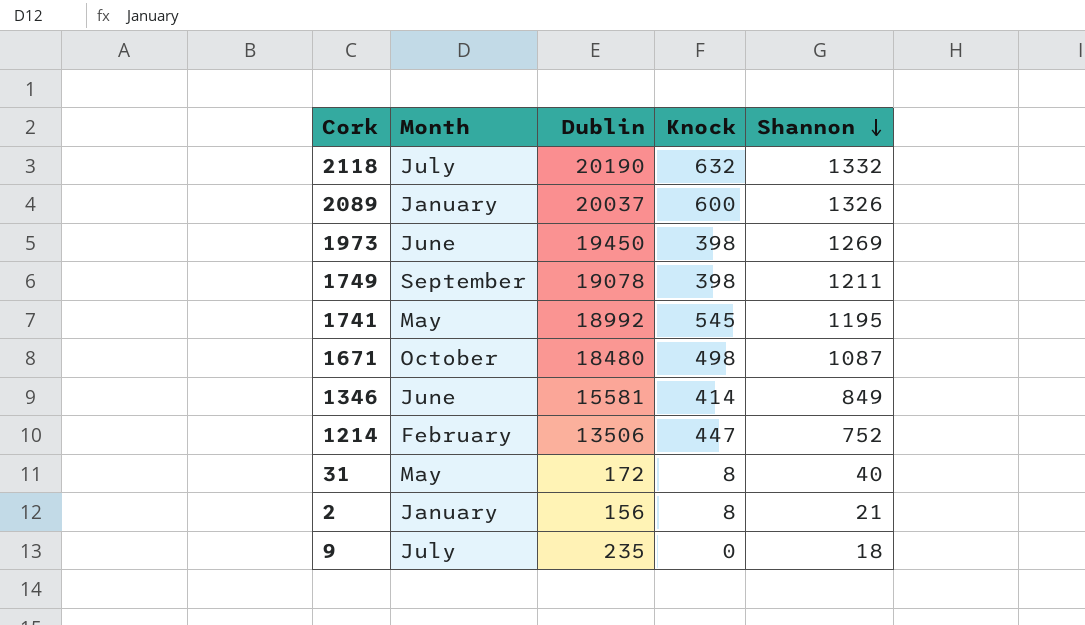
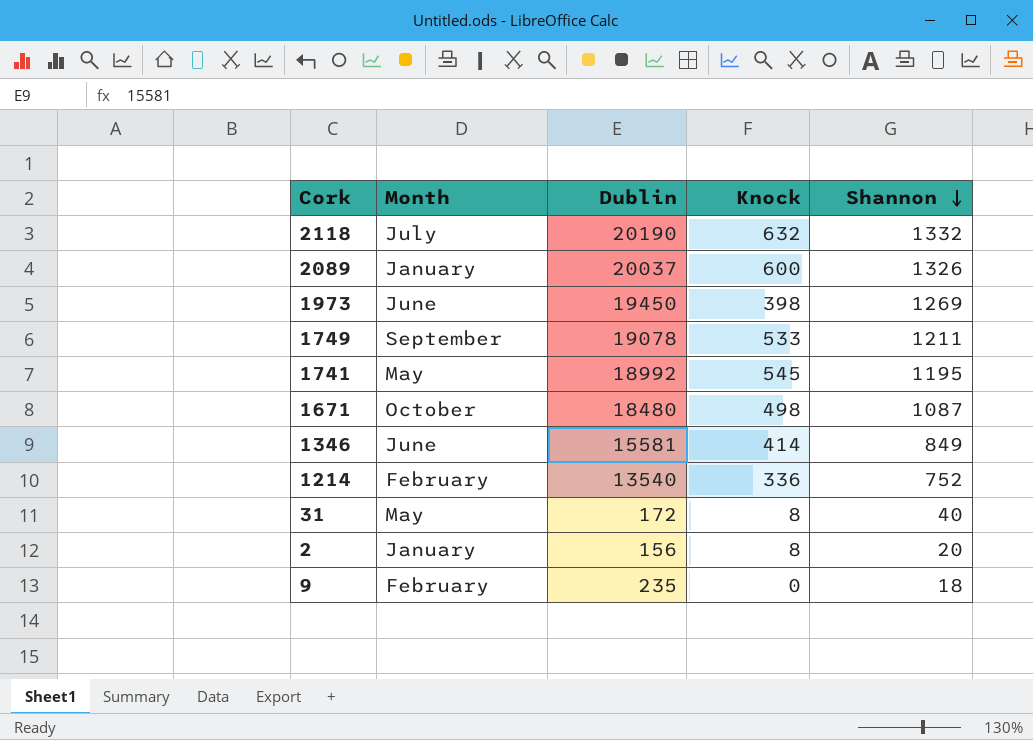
1749 | Knock: 398 -> 533
1214 | Dublin: 13506 -> 13540
1214 | Knock: 447 -> 336
2 | Shannon: 21 -> 20
9 | Month: July -> February

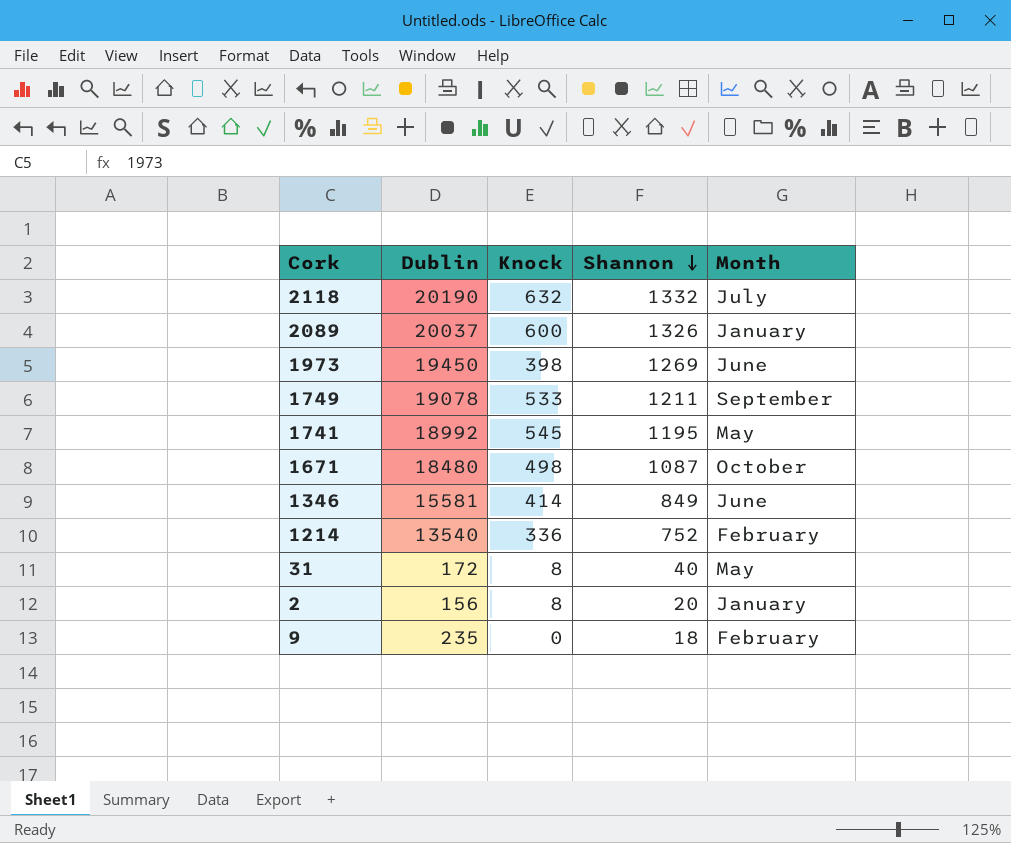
column Month | position: 2 -> 5

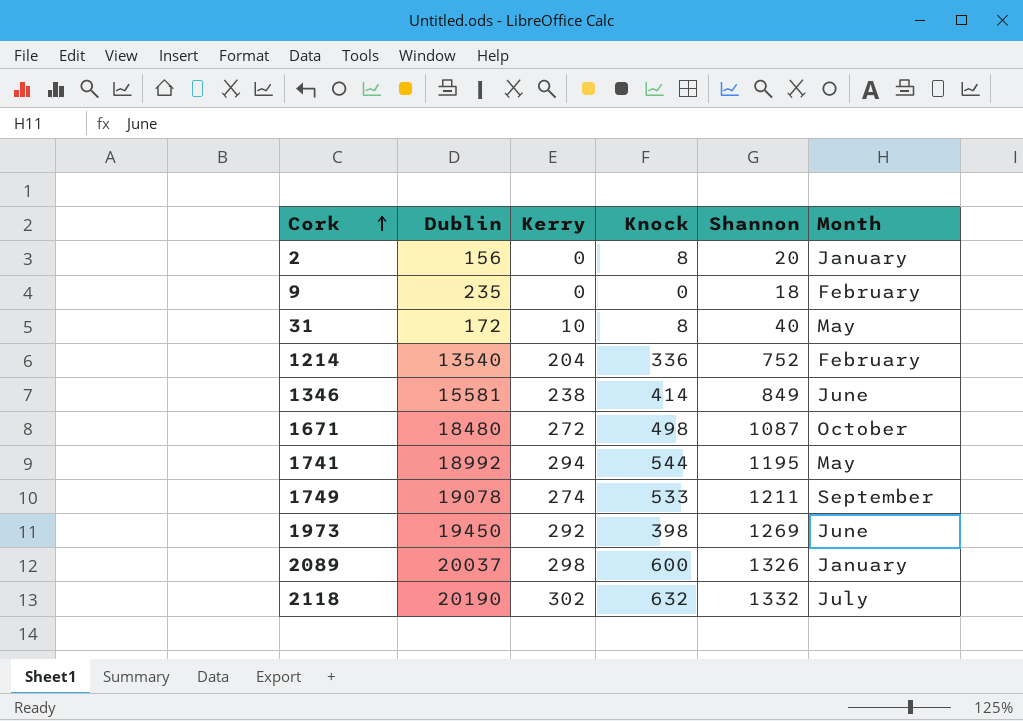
row order: Shannon descending -> Cork ascending
column Kerry | position: none -> 3
1741 | Knock: 545 -> 544

